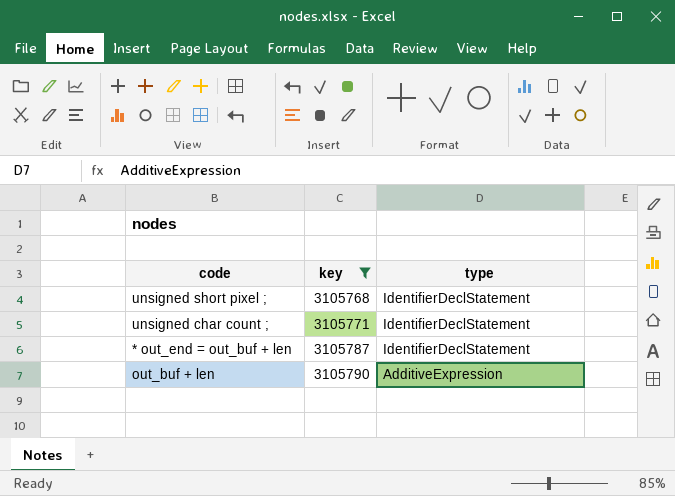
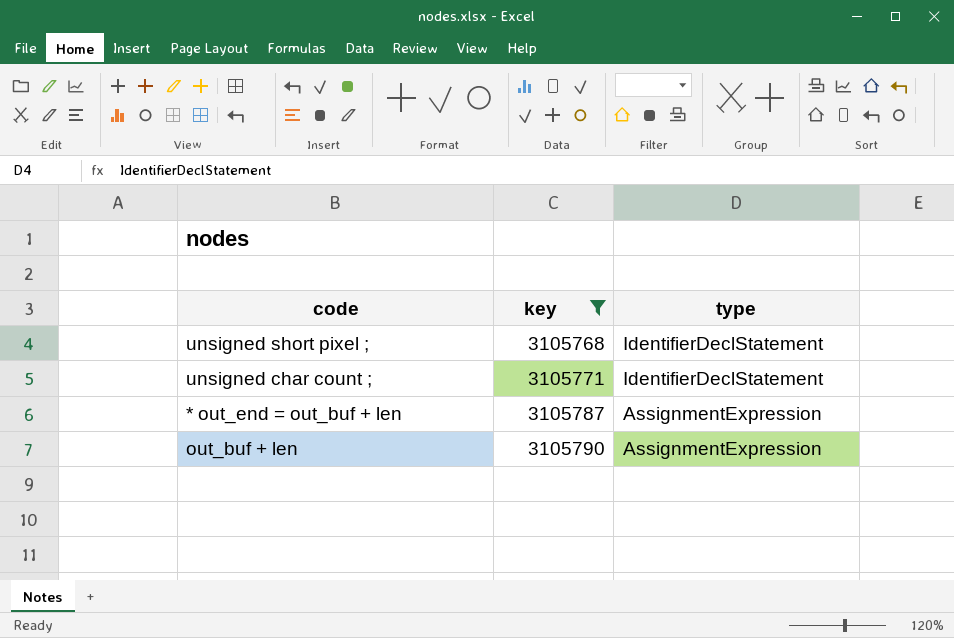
* out_end = out_buf + len | type: IdentifierDeclStatement -> AssignmentExpression
out_buf + len | type: AdditiveExpression -> AssignmentExpression

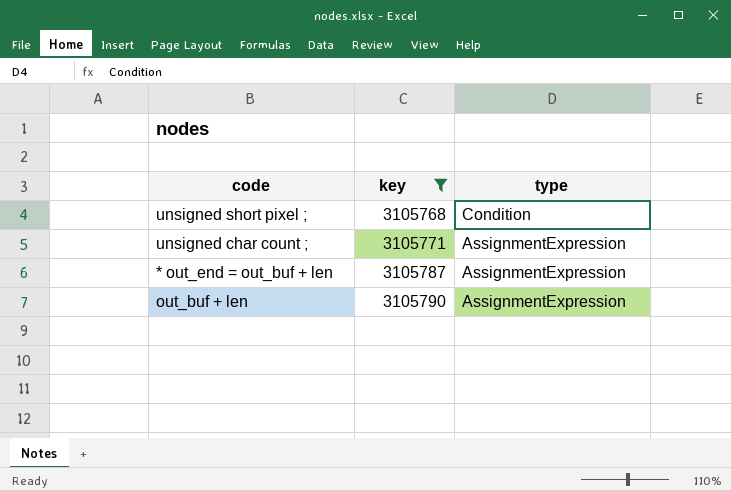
unsigned short pixel ; | type: IdentifierDeclStatement -> Condition
unsigned char count ; | type: IdentifierDeclStatement -> AssignmentExpression

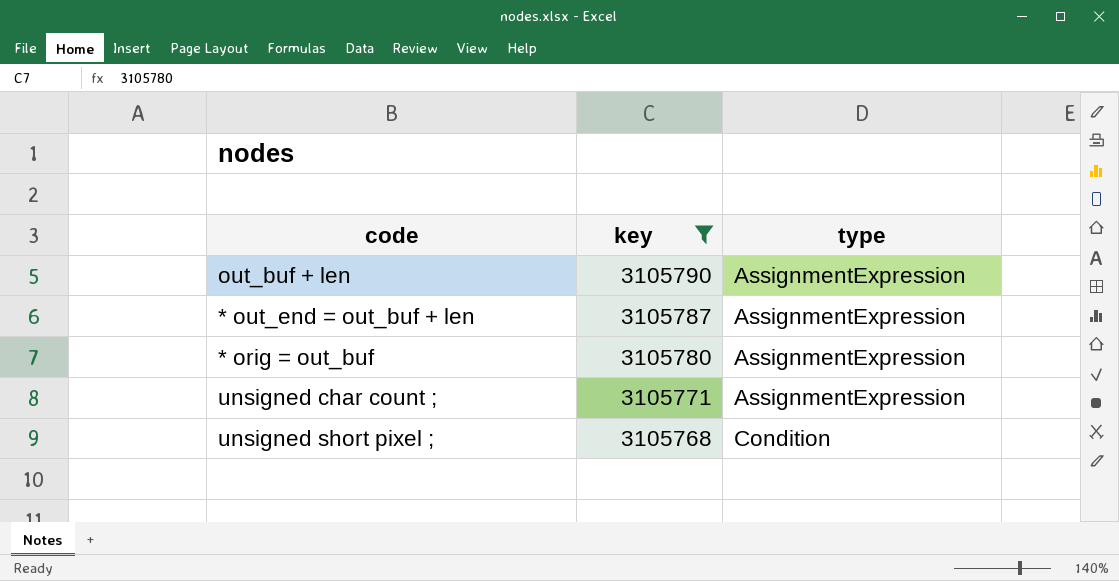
row order: key ascending -> key descending
row * orig = out_buf: none -> 3105780 | AssignmentExpression

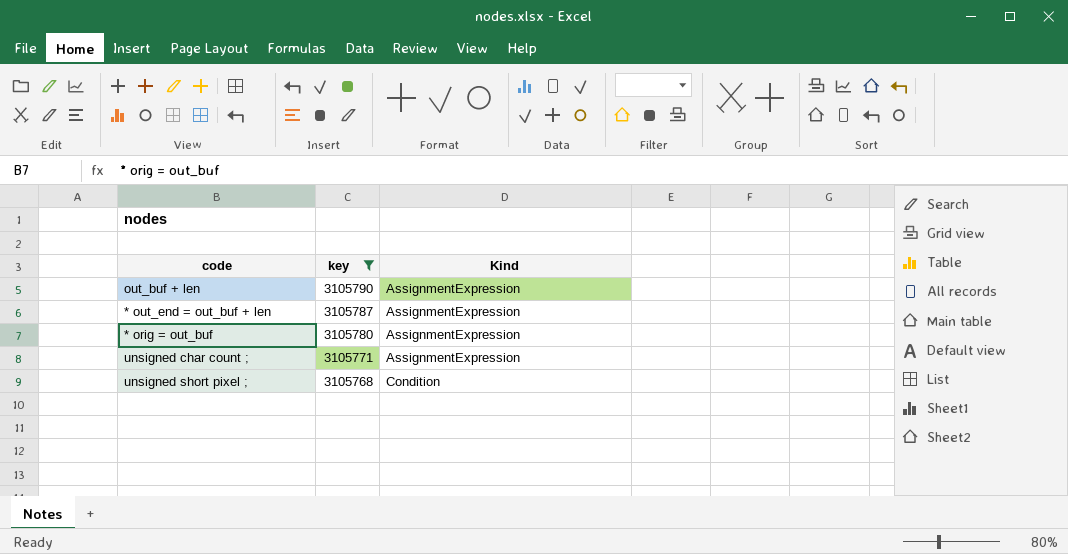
column name: type -> Kind

